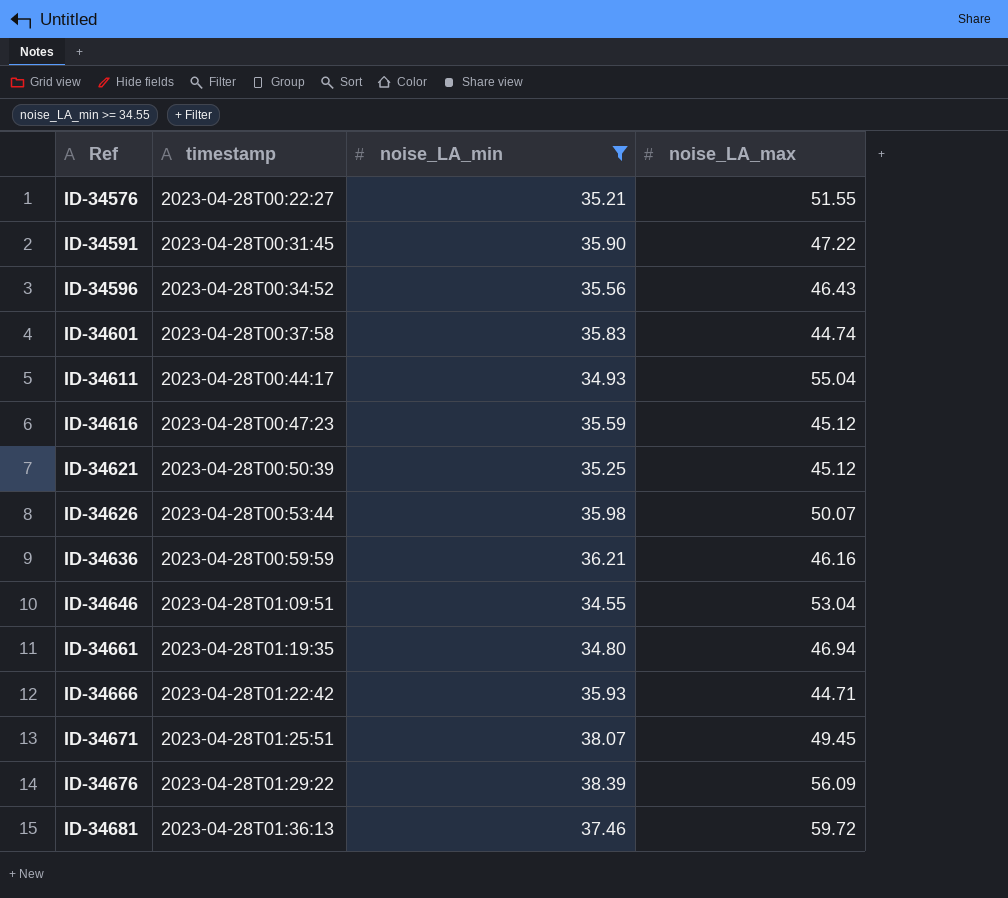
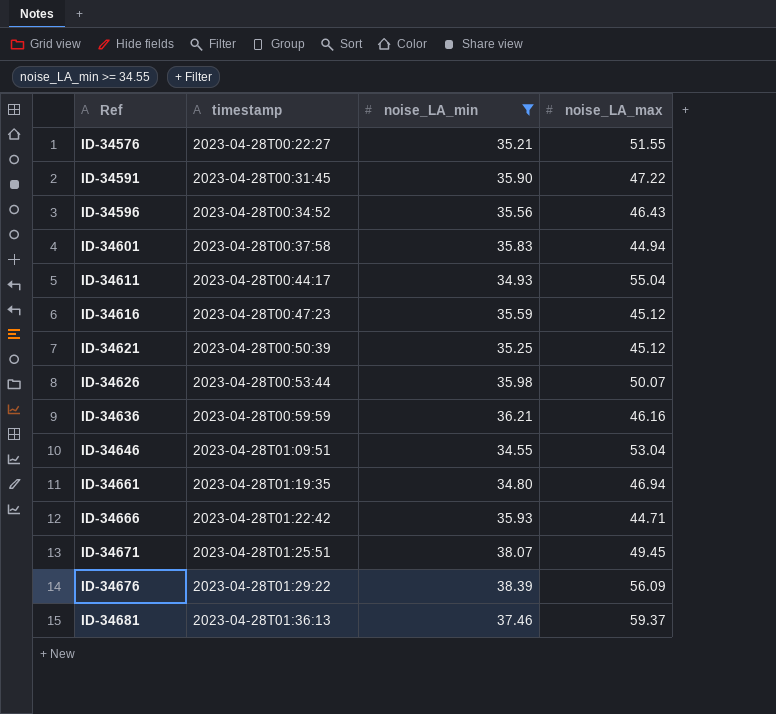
ID-34601 | noise_LA_max: 44.74 -> 44.94
ID-34681 | noise_LA_max: 59.72 -> 59.37

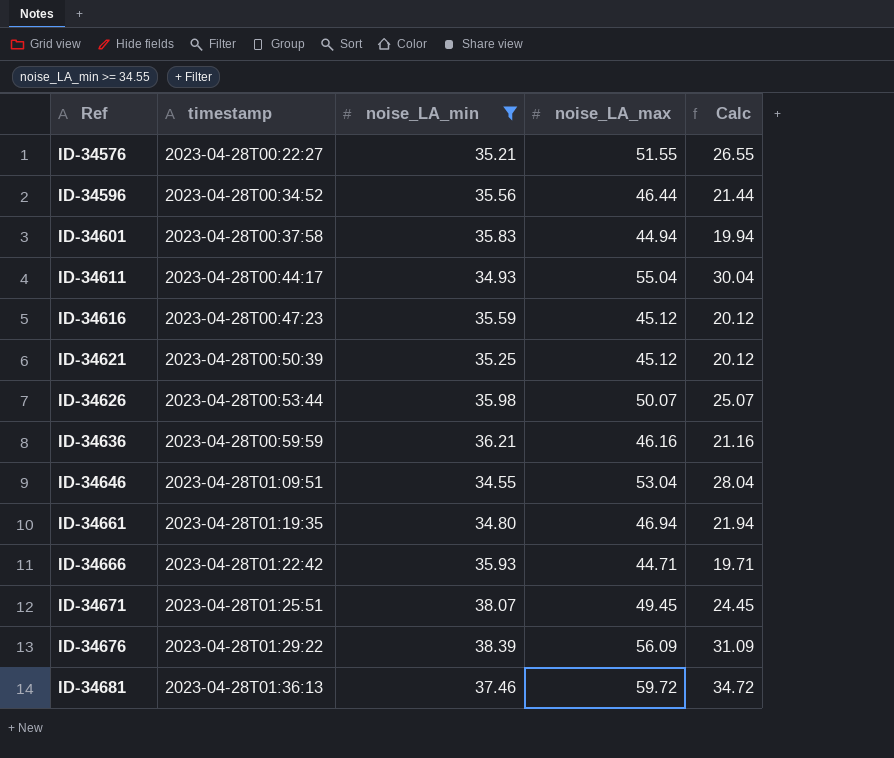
column Calc | formula: none -> [noise_LA_max] - 25
row ID-34591: 2023-04-28T00:31:45 | 35.90 | 47.22 -> none
ID-34596 | noise_LA_max: 46.43 -> 46.44
ID-34681 | noise_LA_max: 59.37 -> 59.72

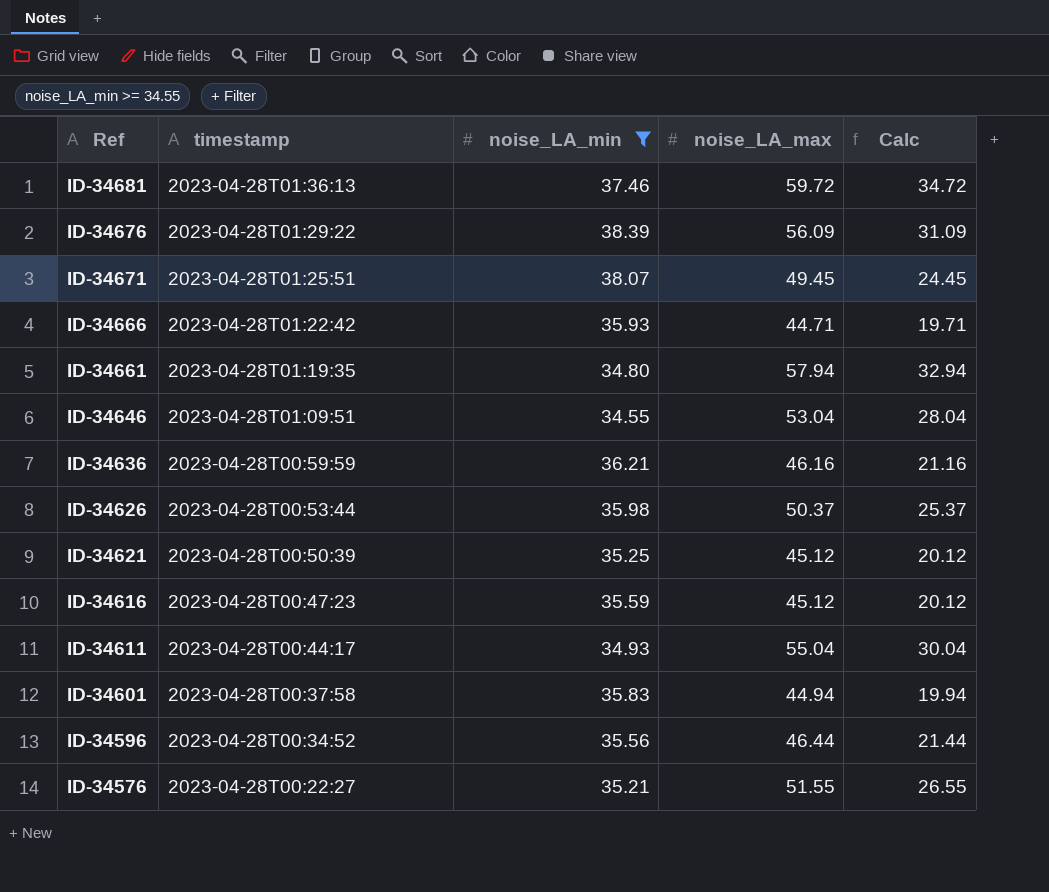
row order: Ref ascending -> Ref descending
ID-34661 | noise_LA_max: 46.94 -> 57.94
ID-34661 | Calc: 21.94 -> 32.94
ID-34626 | noise_LA_max: 50.07 -> 50.37
ID-34626 | Calc: 25.07 -> 25.37

